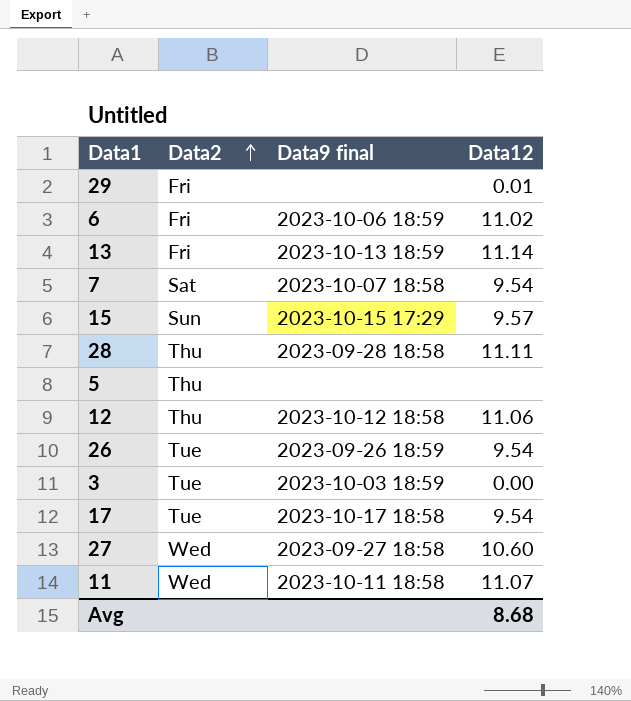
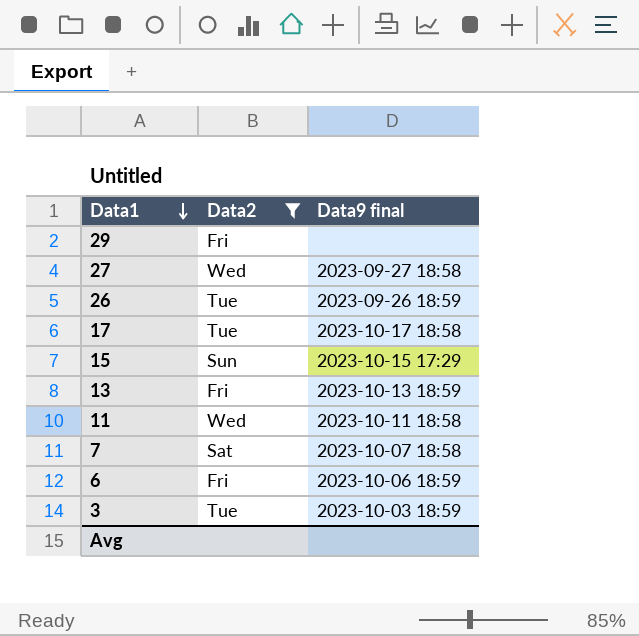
filter: none -> Data2 != Thu
row order: Data2 ascending -> Data1 descending
column Data12 | position: 4 -> none

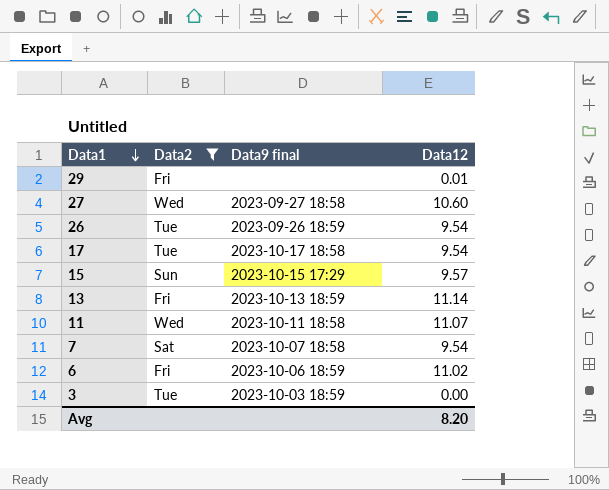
column Data12 | position: none -> 4

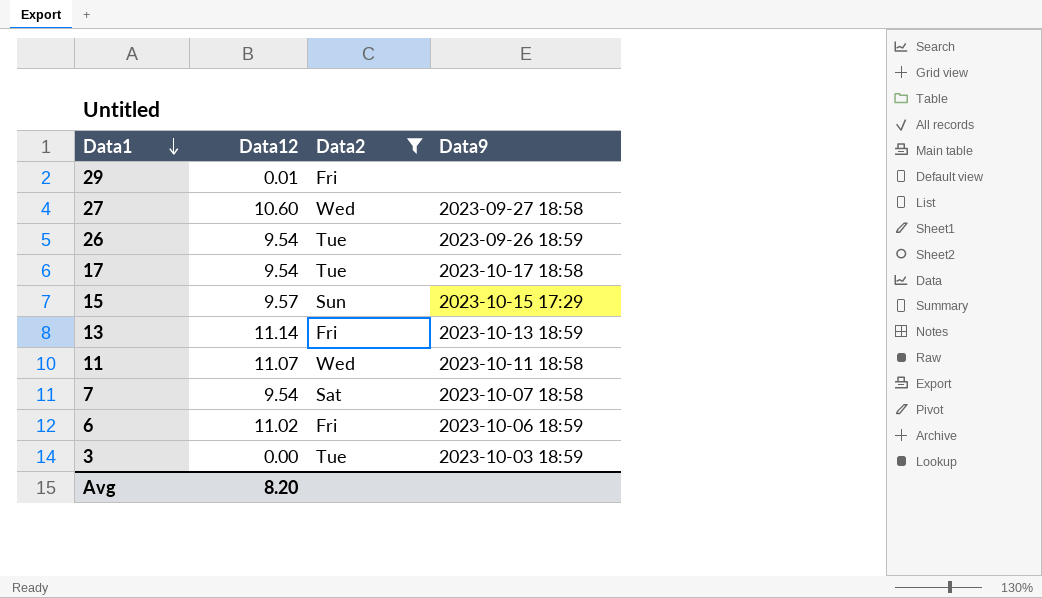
column Data12 | position: 4 -> 2
column name: Data9 final -> Data9

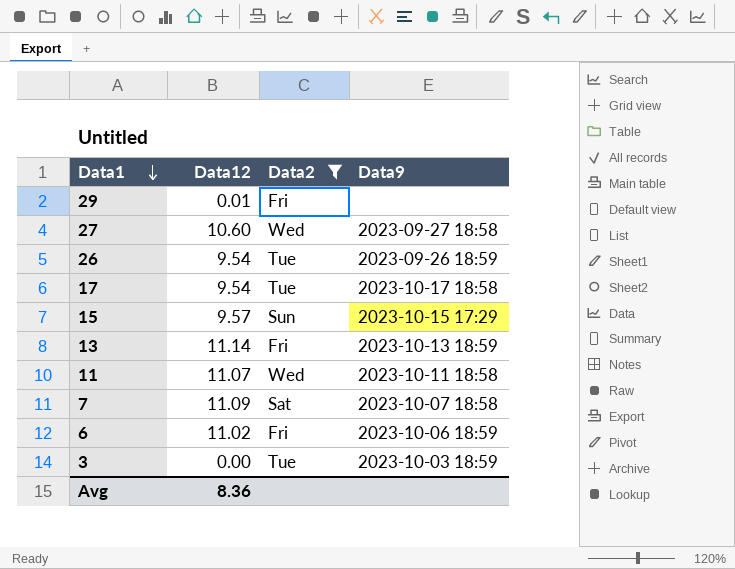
7 | Data12: 9.54 -> 11.09
Avg | Data12: 8.20 -> 8.36

